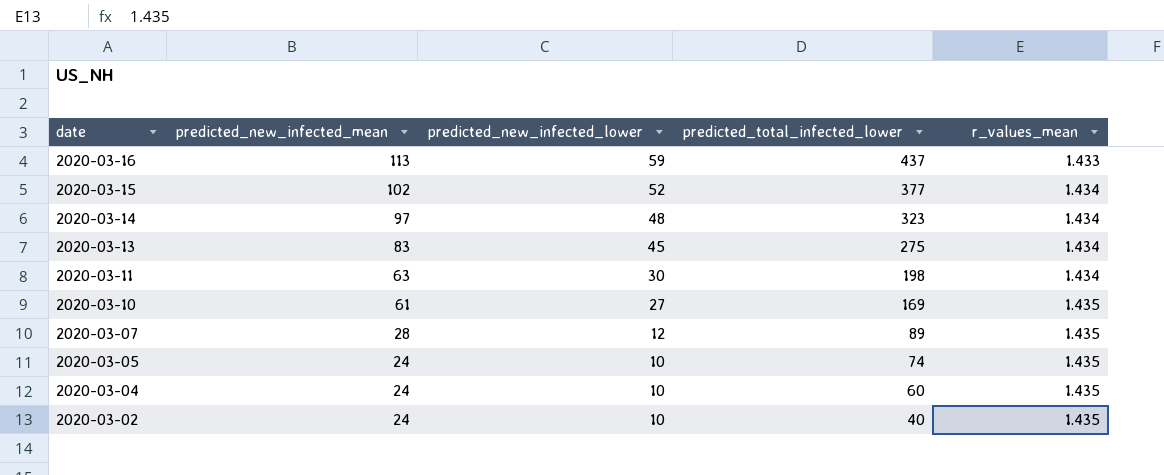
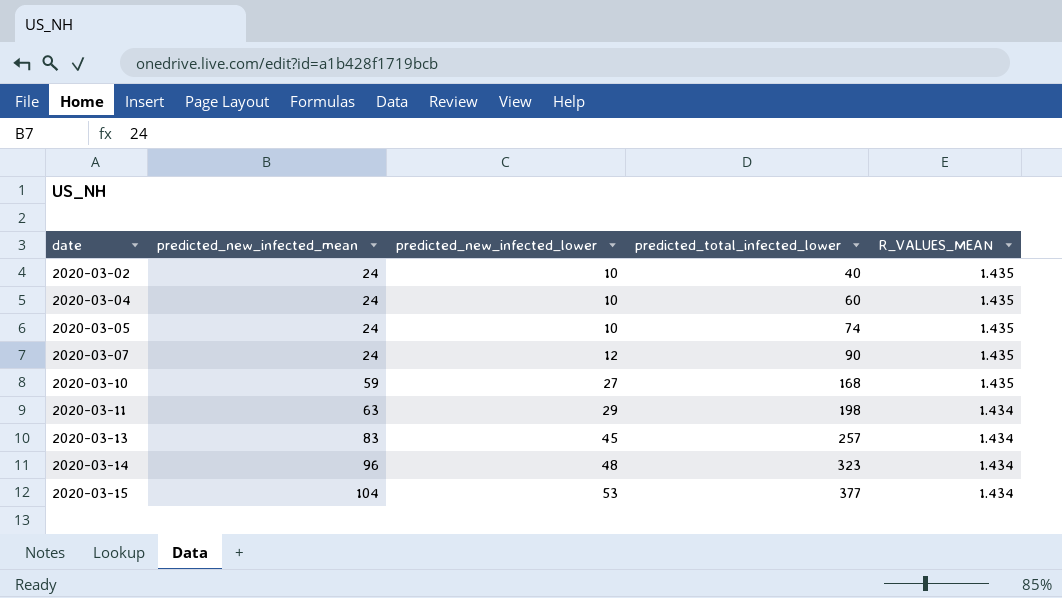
row order: date descending -> date ascending
column name: r_values_mean -> R_VALUES_MEAN
row 2020-03-16: 113 | 59 | 437 | 1.433 -> none
2020-03-07 | predicted_new_infected_mean: 28 -> 24
2020-03-07 | predicted_total_infected_lower: 89 -> 90
2020-03-10 | predicted_new_infected_mean: 61 -> 59
2020-03-10 | predicted_total_infected_lower: 169 -> 168
2020-03-11 | predicted_new_infected_lower: 30 -> 29
2020-03-13 | predicted_total_infected_lower: 275 -> 257
2020-03-14 | predicted_new_infected_mean: 97 -> 96
2020-03-15 | predicted_new_infected_mean: 102 -> 104
2020-03-15 | predicted_new_infected_lower: 52 -> 53

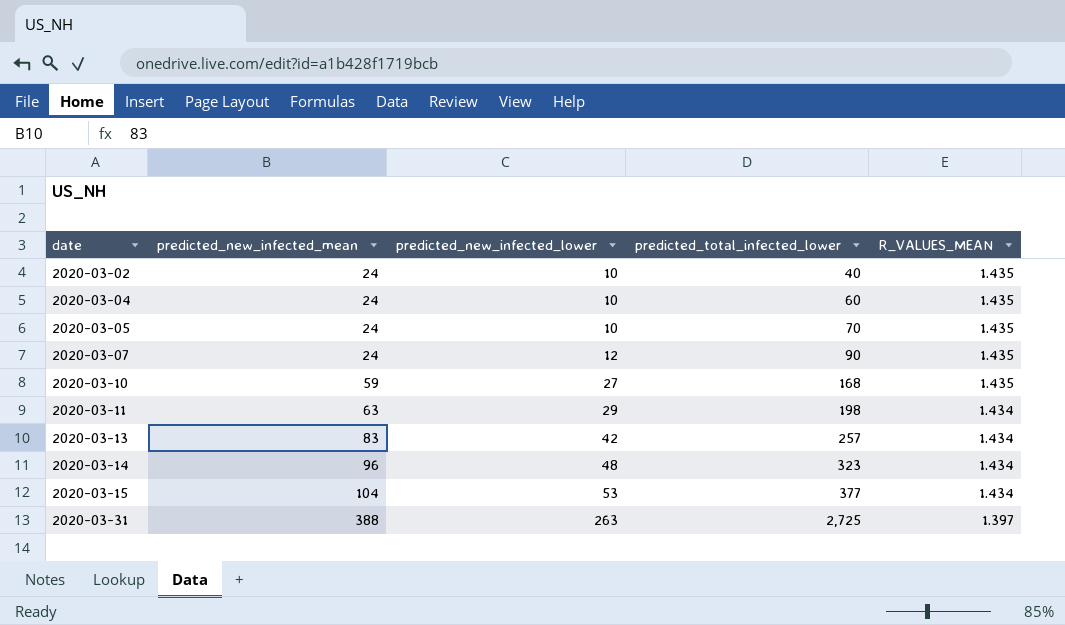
2020-03-05 | predicted_total_infected_lower: 74 -> 70
2020-03-13 | predicted_new_infected_lower: 45 -> 42
row 2020-03-31: none -> 388 | 263 | 2,725 | 1.397

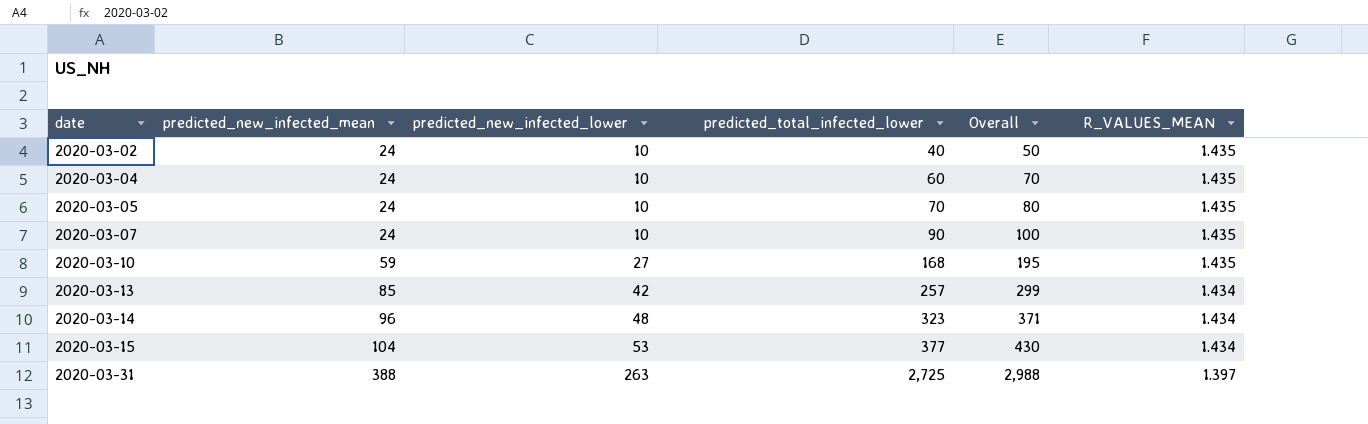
column Overall | formula: none -> [predicted_new_infected_lower] + [predicted_total_infected_lower]
row 2020-03-11: 63 | 29 | 198 | 1.434 -> none
2020-03-07 | predicted_new_infected_lower: 12 -> 10
2020-03-13 | predicted_new_infected_mean: 83 -> 85

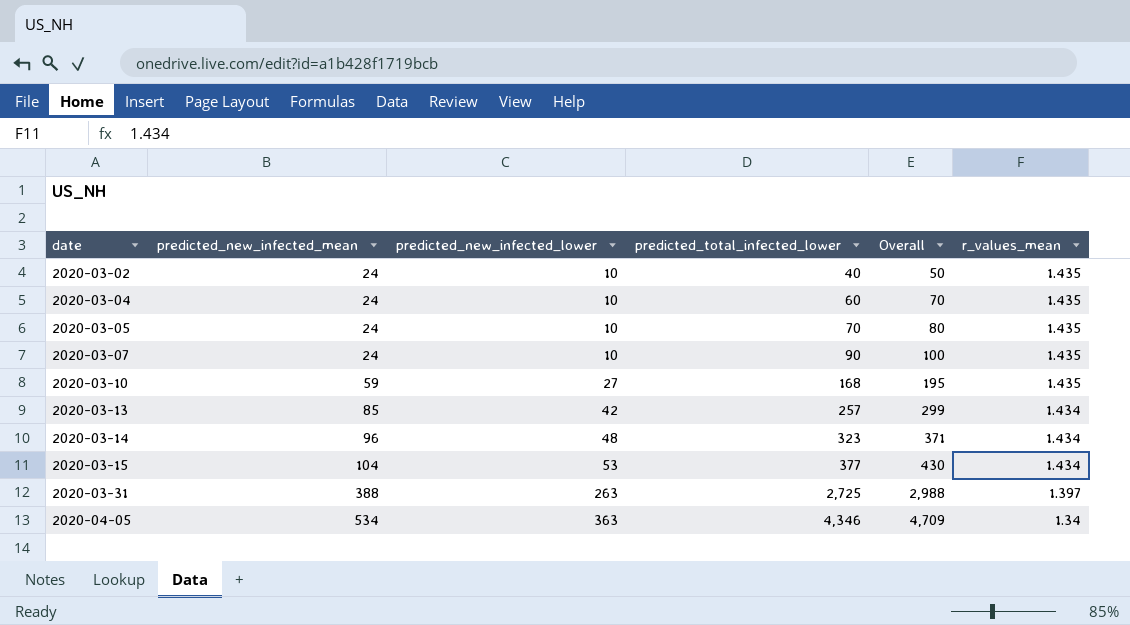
column name: R_VALUES_MEAN -> r_values_mean
row 2020-04-05: none -> 534 | 363 | 4,346 | 4,709 | 1.34

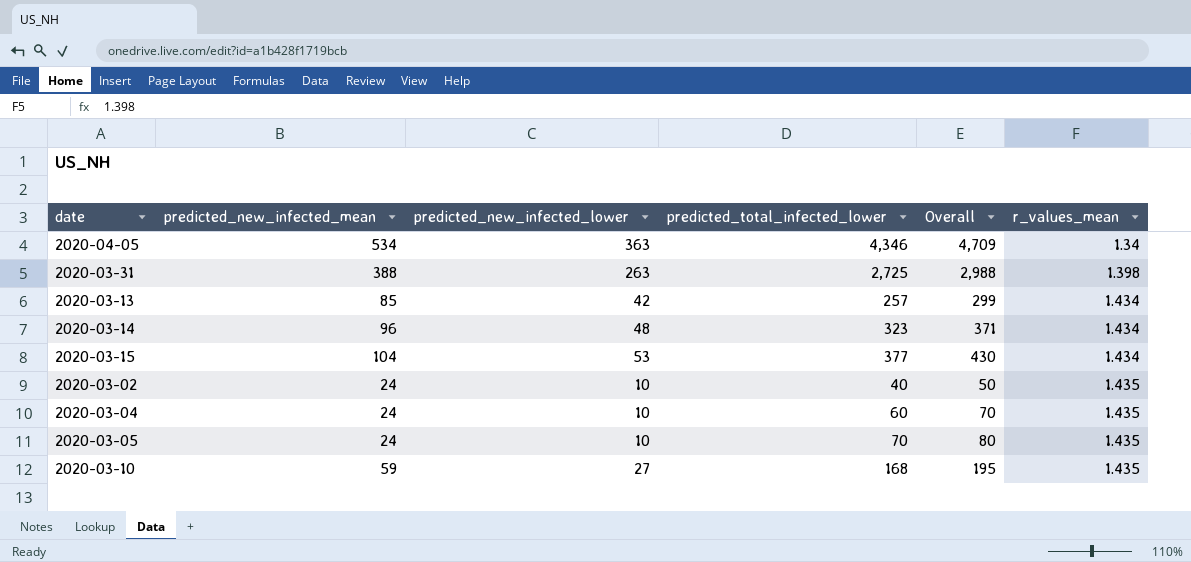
row order: date ascending -> r_values_mean ascending
row 2020-03-07: 24 | 10 | 90 | 100 | 1.435 -> none
2020-03-31 | r_values_mean: 1.397 -> 1.398

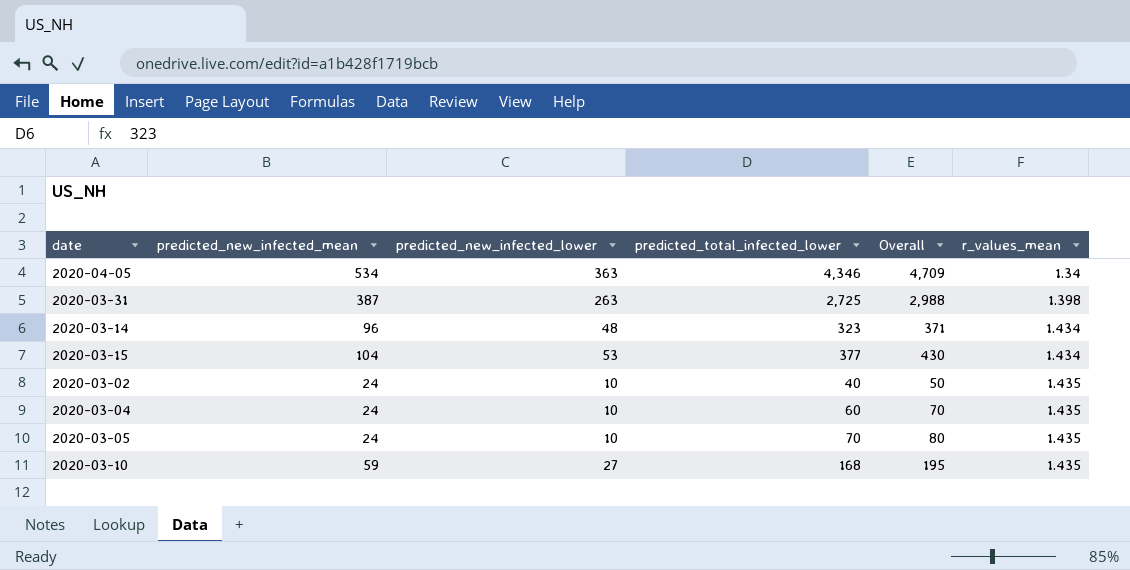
row 2020-03-13: 85 | 42 | 257 | 299 | 1.434 -> none
2020-03-31 | predicted_new_infected_mean: 388 -> 387

